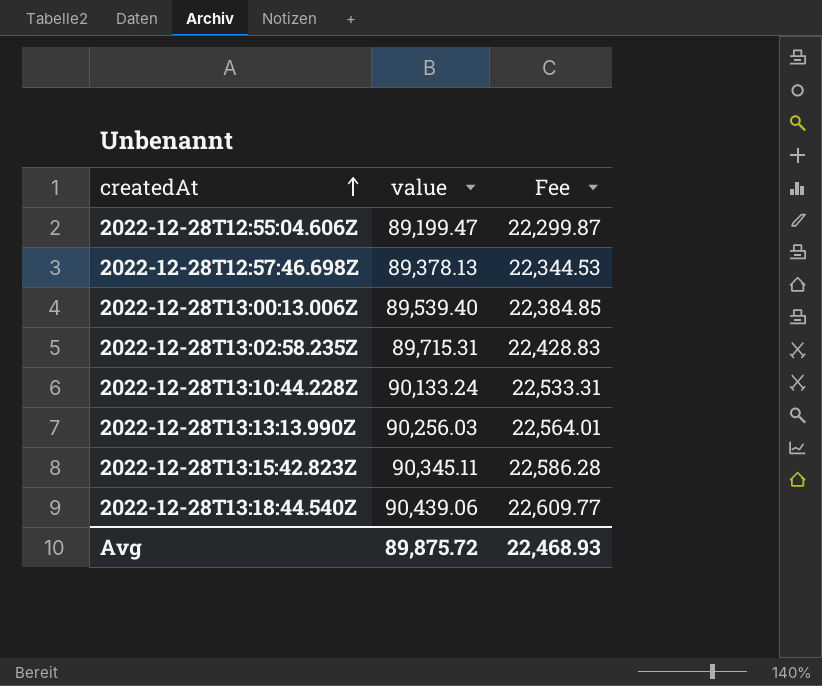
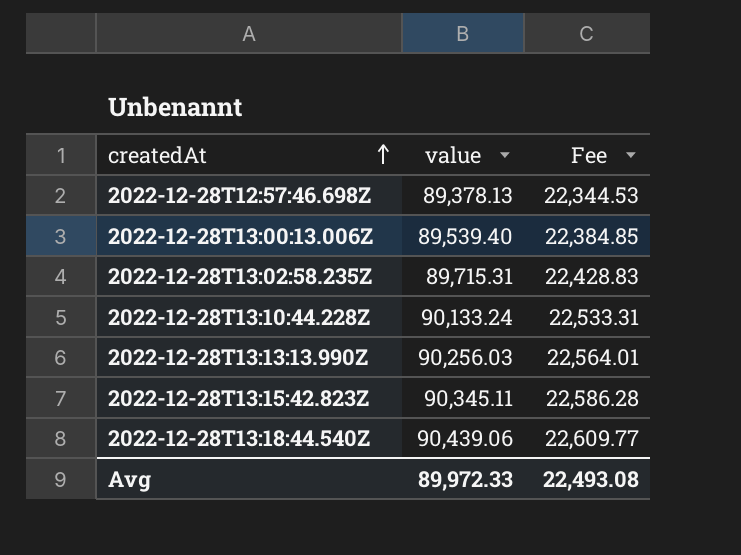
row 2022-12-28T12:55:04.606Z: 89,199.47 | 22,299.87 -> none
Avg | value: 89,875.72 -> 89,972.33
Avg | Fee: 22,468.93 -> 22,493.08

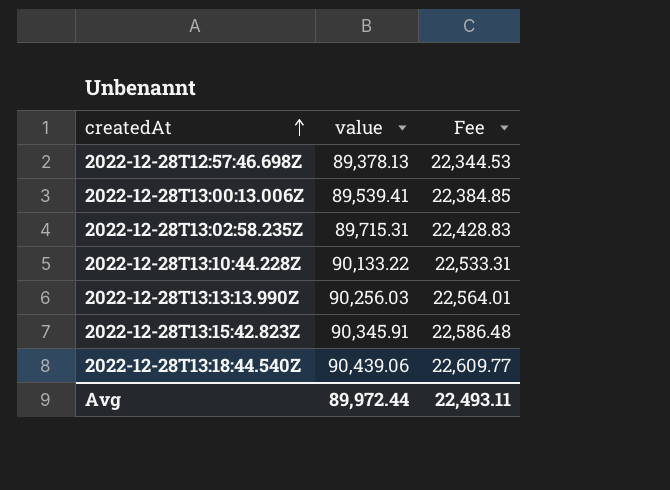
2022-12-28T13:00:13.006Z | value: 89,539.40 -> 89,539.41
2022-12-28T13:10:44.228Z | value: 90,133.24 -> 90,133.22
2022-12-28T13:15:42.823Z | value: 90,345.11 -> 90,345.91
2022-12-28T13:15:42.823Z | Fee: 22,586.28 -> 22,586.48
Avg | value: 89,972.33 -> 89,972.44
Avg | Fee: 22,493.08 -> 22,493.11

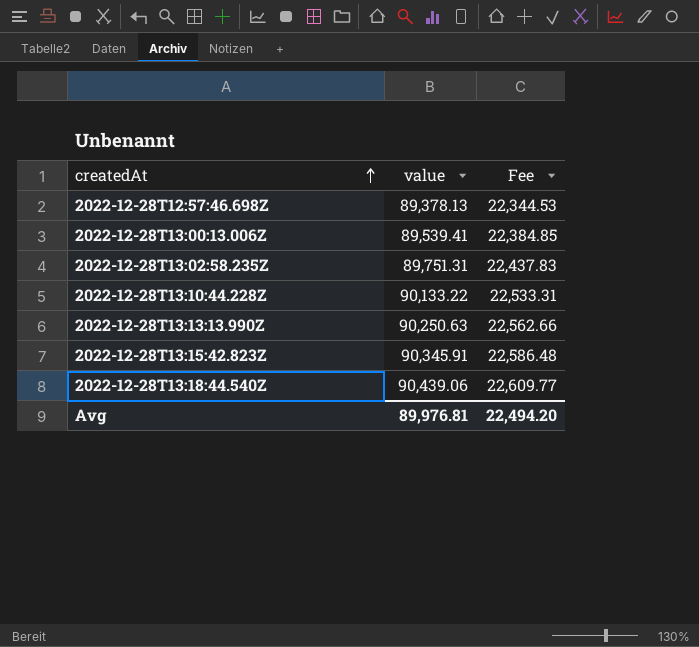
2022-12-28T13:02:58.235Z | value: 89,715.31 -> 89,751.31
2022-12-28T13:02:58.235Z | Fee: 22,428.83 -> 22,437.83
2022-12-28T13:13:13.990Z | value: 90,256.03 -> 90,250.63
2022-12-28T13:13:13.990Z | Fee: 22,564.01 -> 22,562.66
Avg | value: 89,972.44 -> 89,976.81
Avg | Fee: 22,493.11 -> 22,494.20

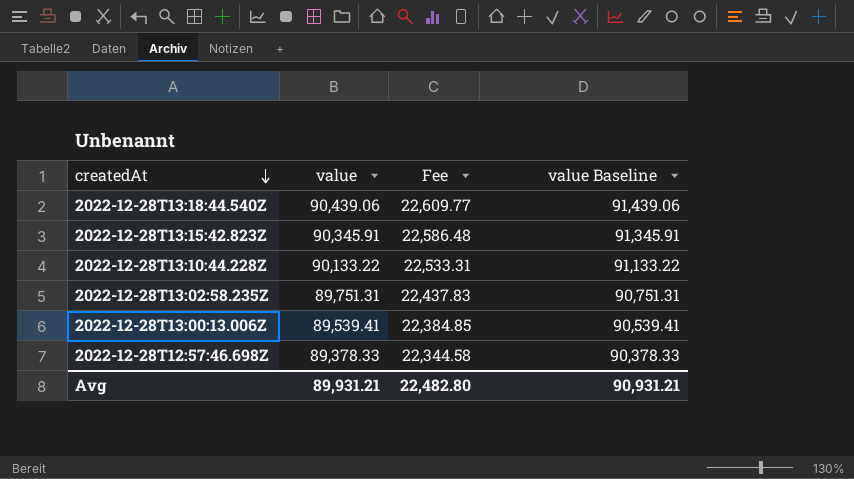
row order: createdAt ascending -> createdAt descending
column value Baseline | formula: none -> [value] + 1000
row 2022-12-28T13:13:13.990Z: 90,250.63 | 22,562.66 -> none
2022-12-28T12:57:46.698Z | value: 89,378.13 -> 89,378.33
2022-12-28T12:57:46.698Z | Fee: 22,344.53 -> 22,344.58
Avg | value: 89,976.81 -> 89,931.21
Avg | Fee: 22,494.20 -> 22,482.80

